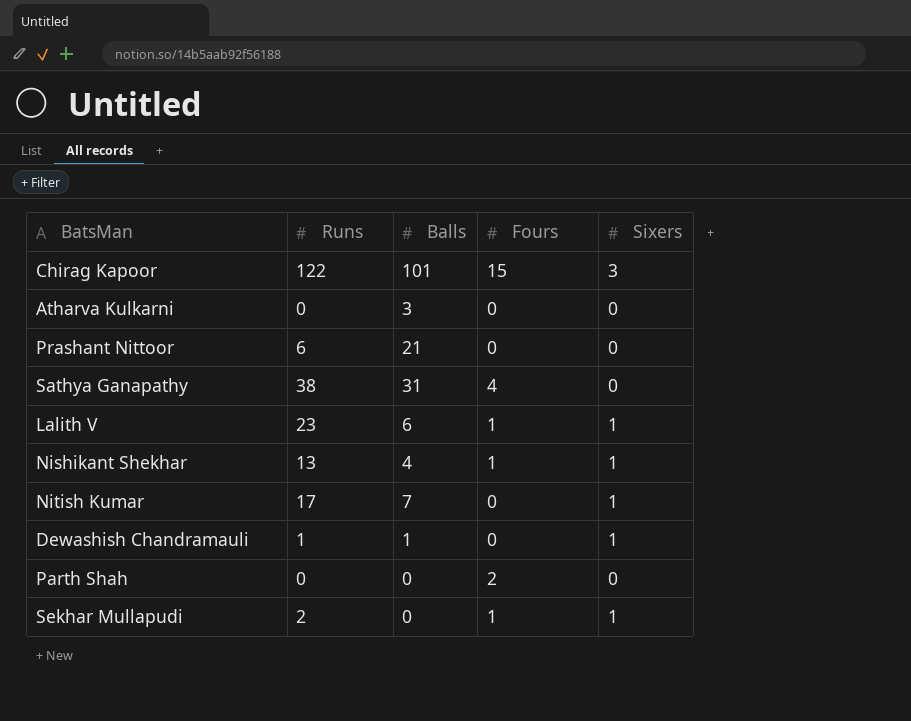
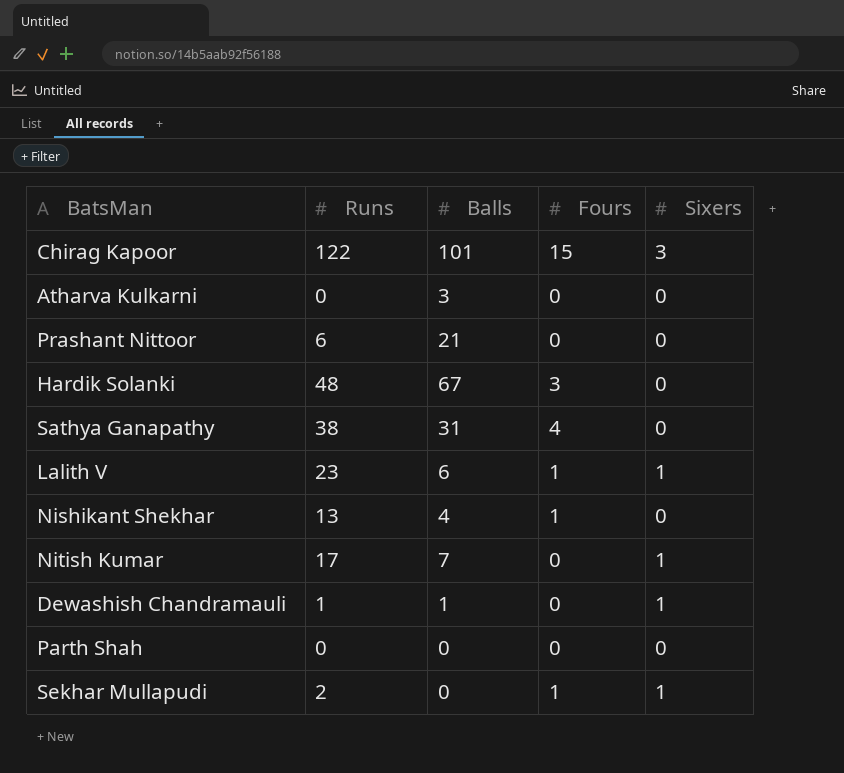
row Hardik Solanki: none -> 48 | 67 | 3 | 0
Nishikant Shekhar | Sixers: 1 -> 0
Parth Shah | Fours: 2 -> 0

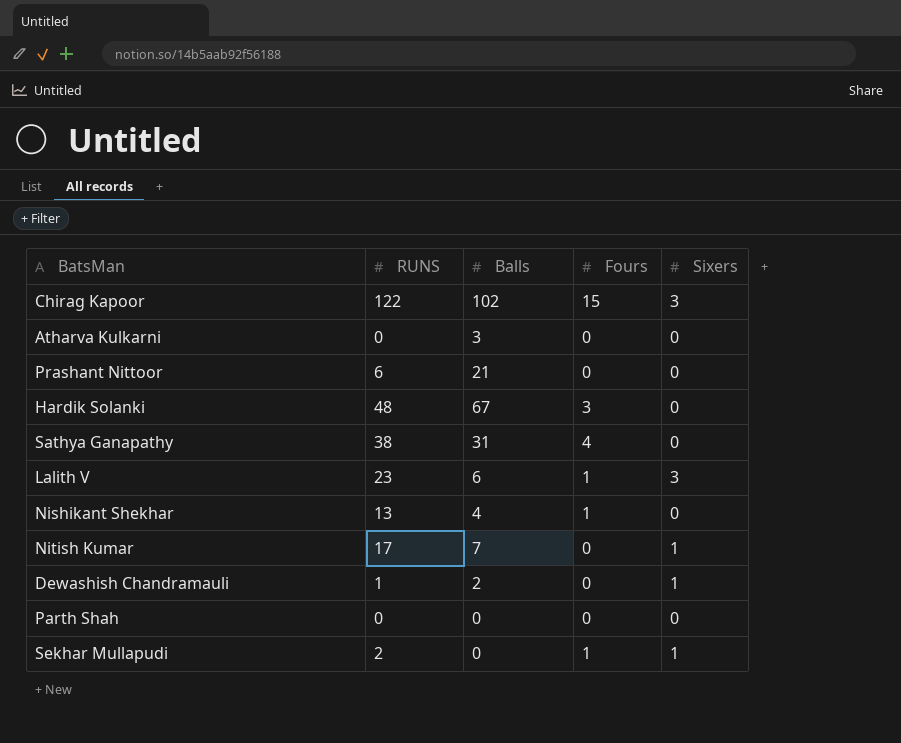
column name: Runs -> RUNS
Chirag Kapoor | Balls: 101 -> 102
Lalith V | Sixers: 1 -> 3
Dewashish Chandramauli | Balls: 1 -> 2

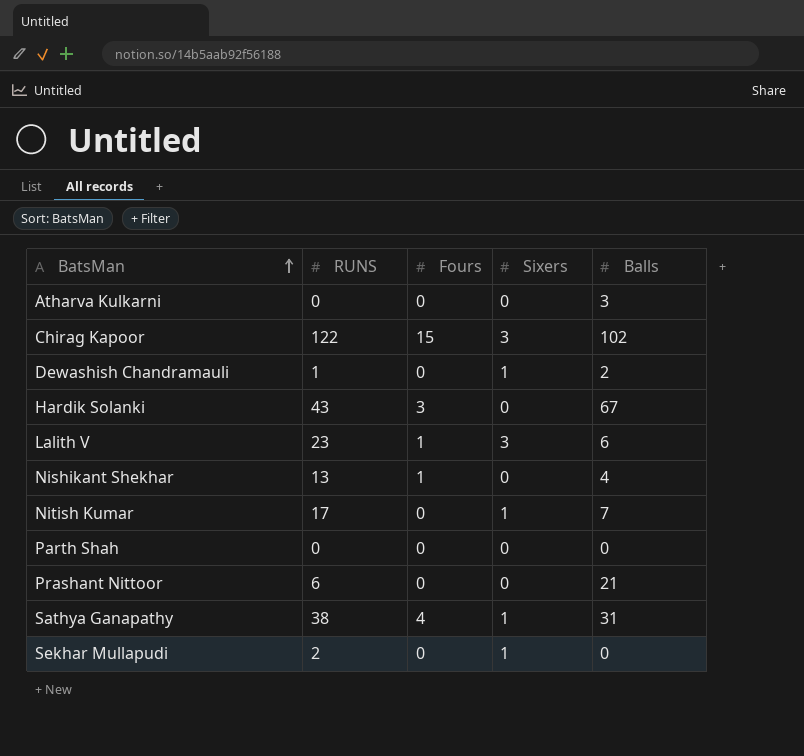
row order: none -> BatsMan ascending
column Balls | position: 3 -> 5
Hardik Solanki | RUNS: 48 -> 43
Sathya Ganapathy | Sixers: 0 -> 1
Sekhar Mullapudi | Fours: 1 -> 0

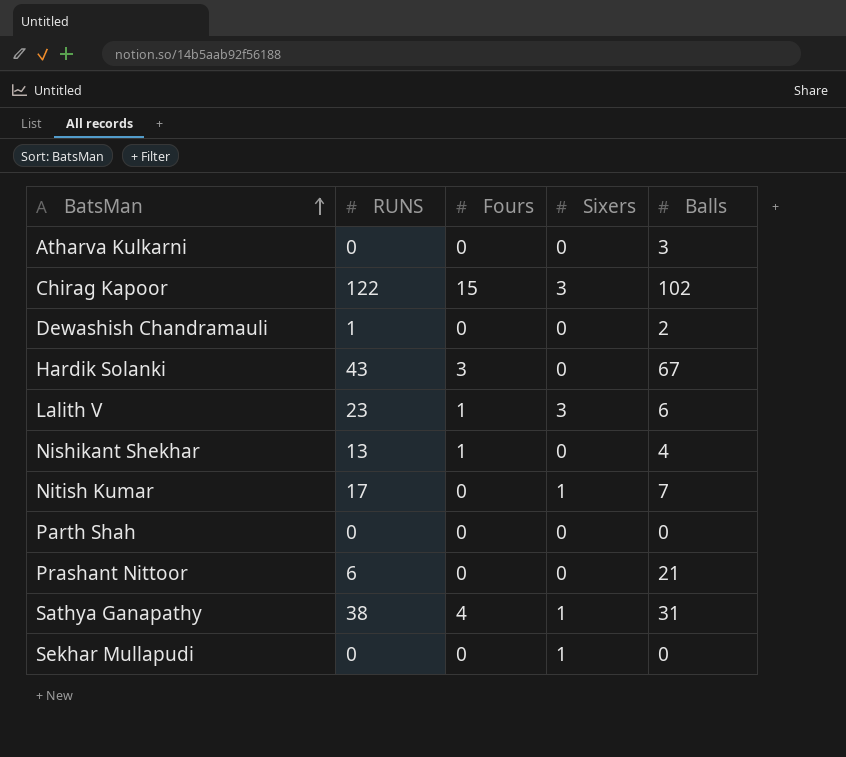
Dewashish Chandramauli | Sixers: 1 -> 0
Sekhar Mullapudi | RUNS: 2 -> 0

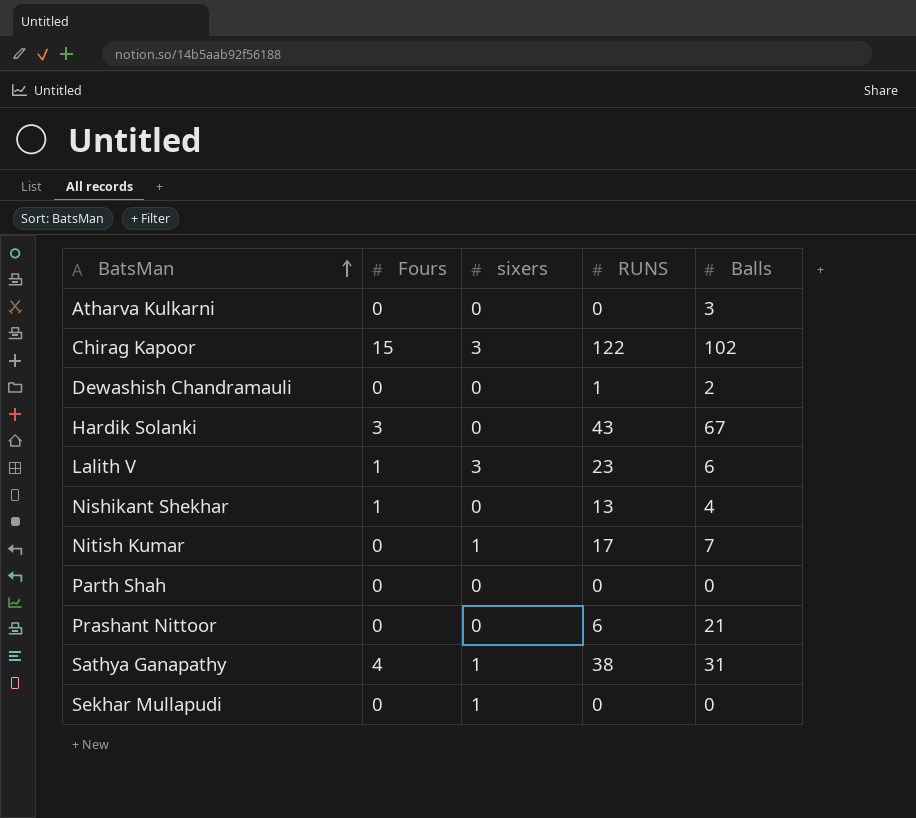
column name: Sixers -> sixers
column RUNS | position: 2 -> 4

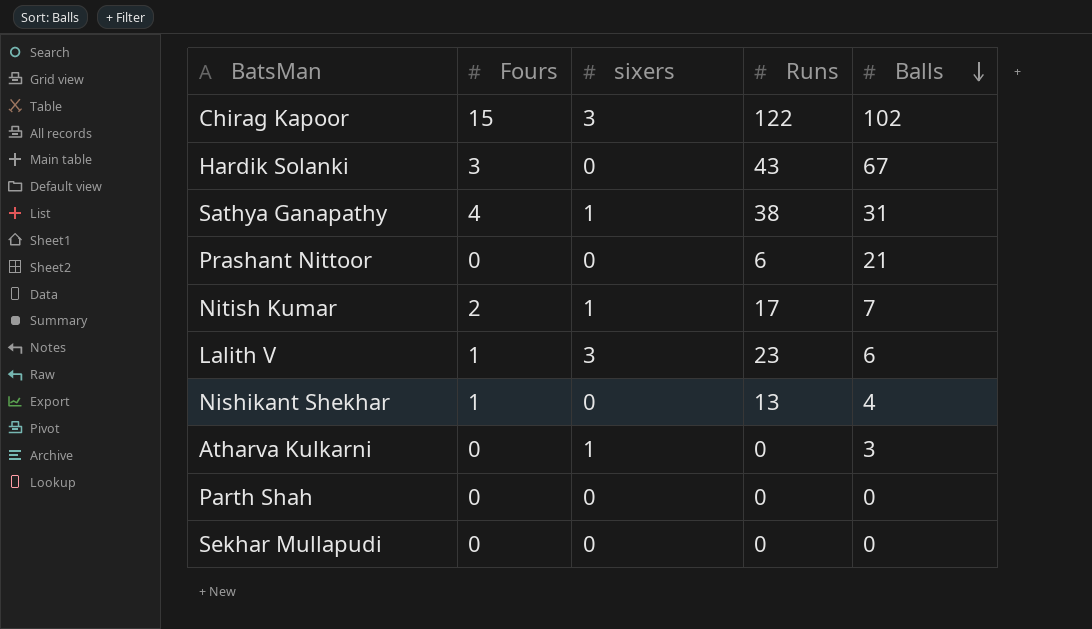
row order: BatsMan ascending -> Balls descending
column name: RUNS -> Runs
row Dewashish Chandramauli: 0 | 0 | 1 | 2 -> none
Nitish Kumar | Fours: 0 -> 2
Atharva Kulkarni | sixers: 0 -> 1
Sekhar Mullapudi | sixers: 1 -> 0

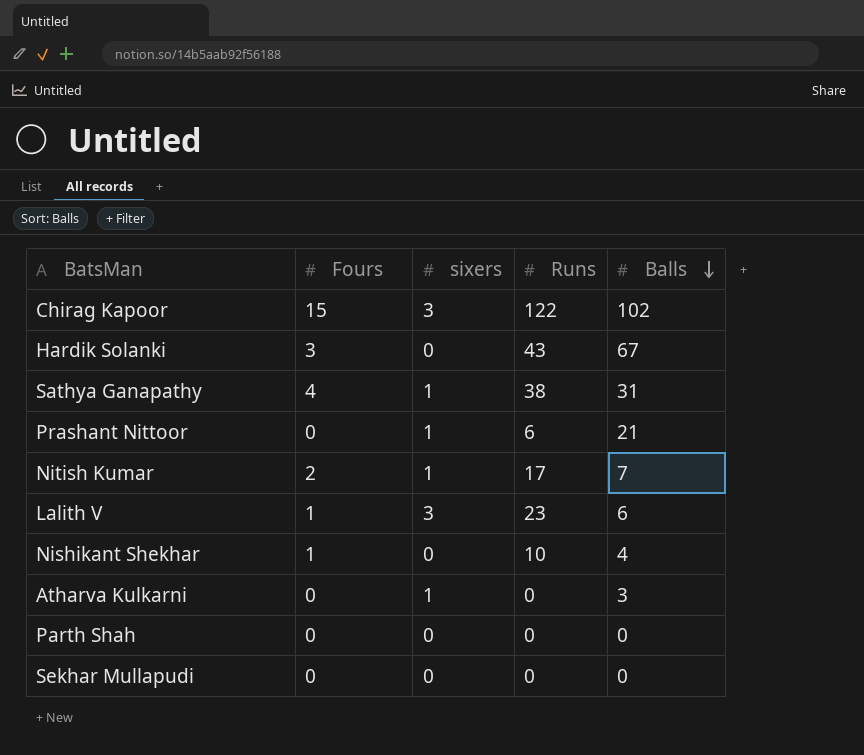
Prashant Nittoor | sixers: 0 -> 1
Nishikant Shekhar | Runs: 13 -> 10

